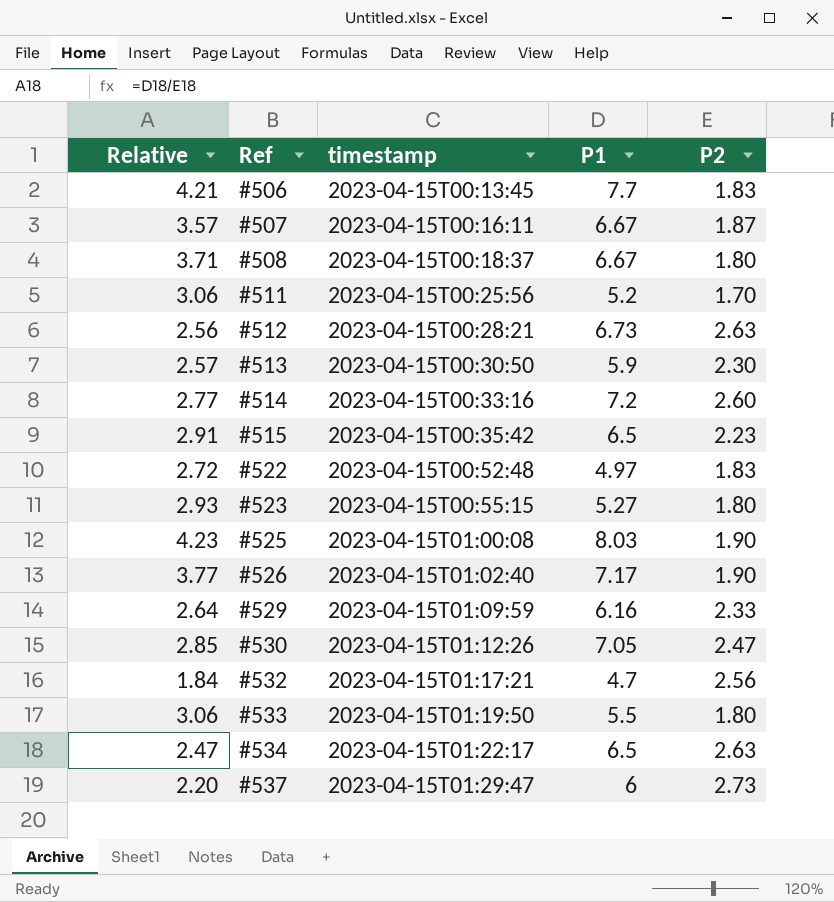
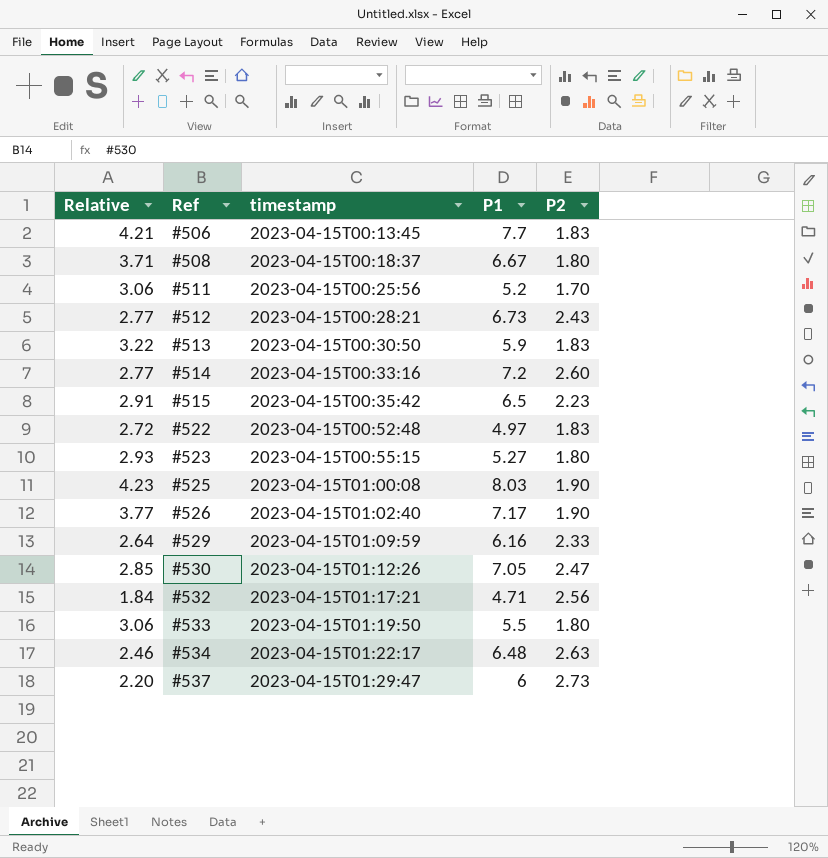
row #507: 3.57 | 2023-04-15T00:16:11 | 6.67 | 1.87 -> none
#512 | Relative: 2.56 -> 2.77
#512 | P2: 2.63 -> 2.43
#513 | Relative: 2.57 -> 3.22
#513 | P2: 2.30 -> 1.83
#532 | P1: 4.7 -> 4.71
#534 | Relative: 2.47 -> 2.46
#534 | P1: 6.5 -> 6.48

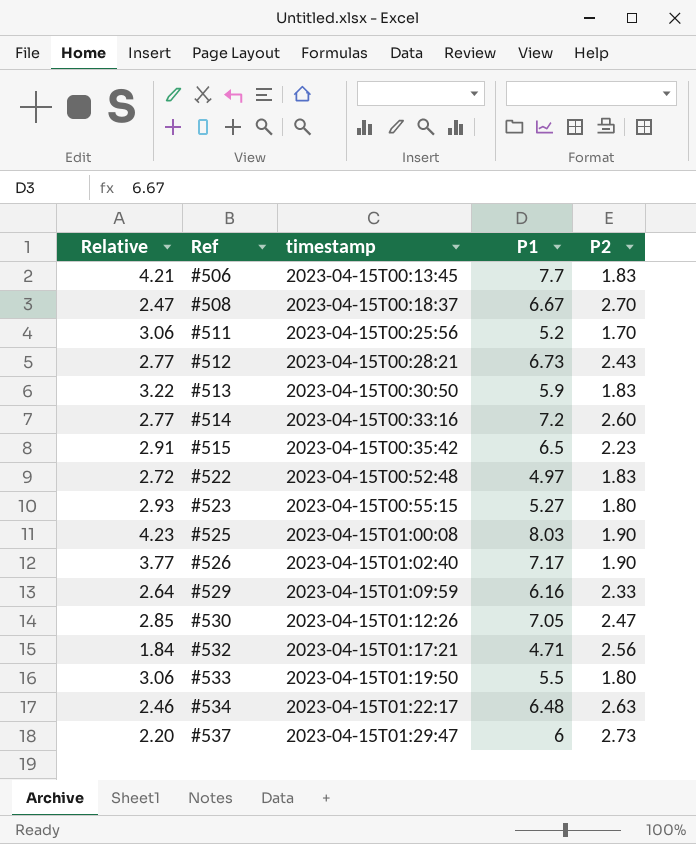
#508 | Relative: 3.71 -> 2.47
#508 | P2: 1.80 -> 2.70

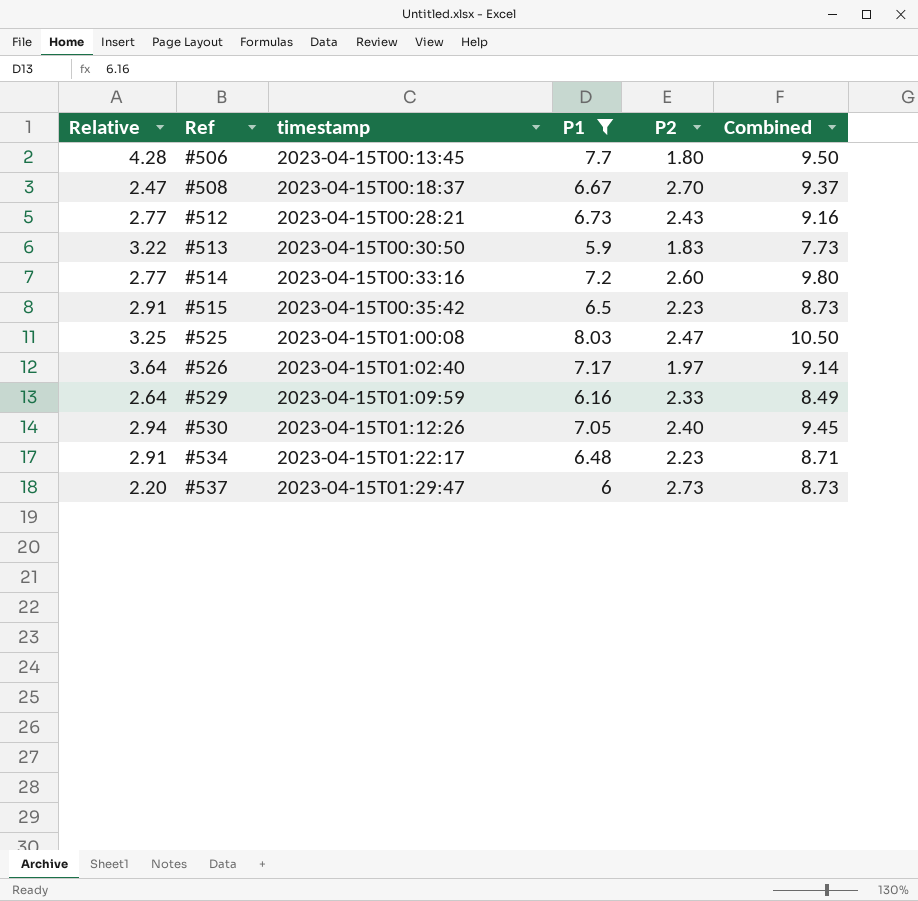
filter: none -> P1 >= 5.9
column Combined | formula: none -> [P1] + [P2]
#506 | Relative: 4.21 -> 4.28
#506 | P2: 1.83 -> 1.80
#525 | Relative: 4.23 -> 3.25
#525 | P2: 1.90 -> 2.47
#526 | Relative: 3.77 -> 3.64
#526 | P2: 1.90 -> 1.97
#530 | Relative: 2.85 -> 2.94
#530 | P2: 2.47 -> 2.40
#534 | Relative: 2.46 -> 2.91
#534 | P2: 2.63 -> 2.23

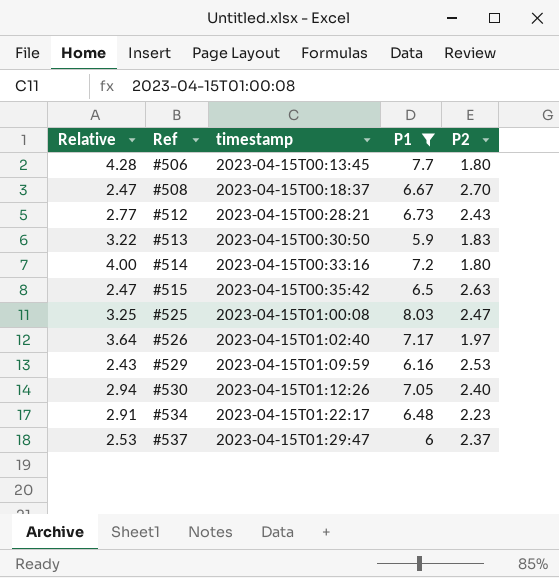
column Combined | formula: [P1] + [P2] -> none
#514 | Relative: 2.77 -> 4.00
#514 | P2: 2.60 -> 1.80
#515 | Relative: 2.91 -> 2.47
#515 | P2: 2.23 -> 2.63
#529 | Relative: 2.64 -> 2.43
#529 | P2: 2.33 -> 2.53
#537 | Relative: 2.20 -> 2.53
#537 | P2: 2.73 -> 2.37

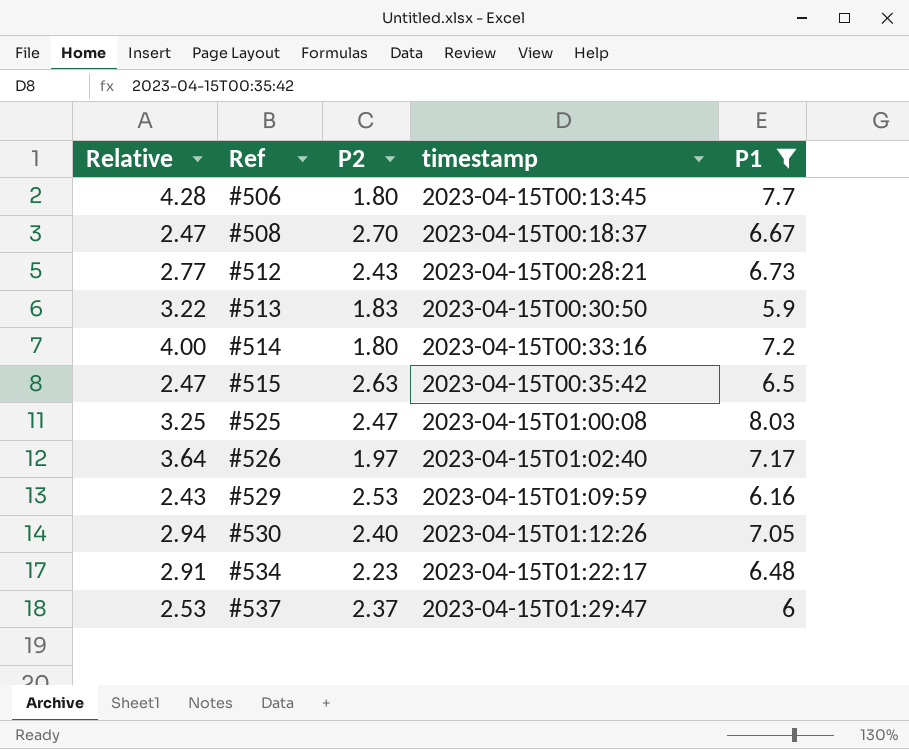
column P2 | position: 5 -> 3

